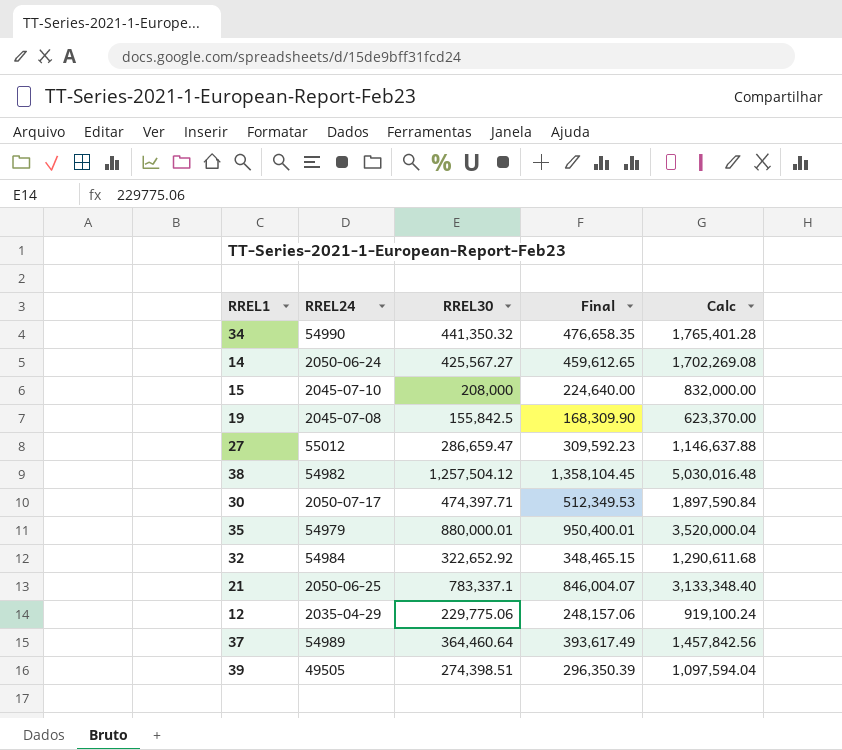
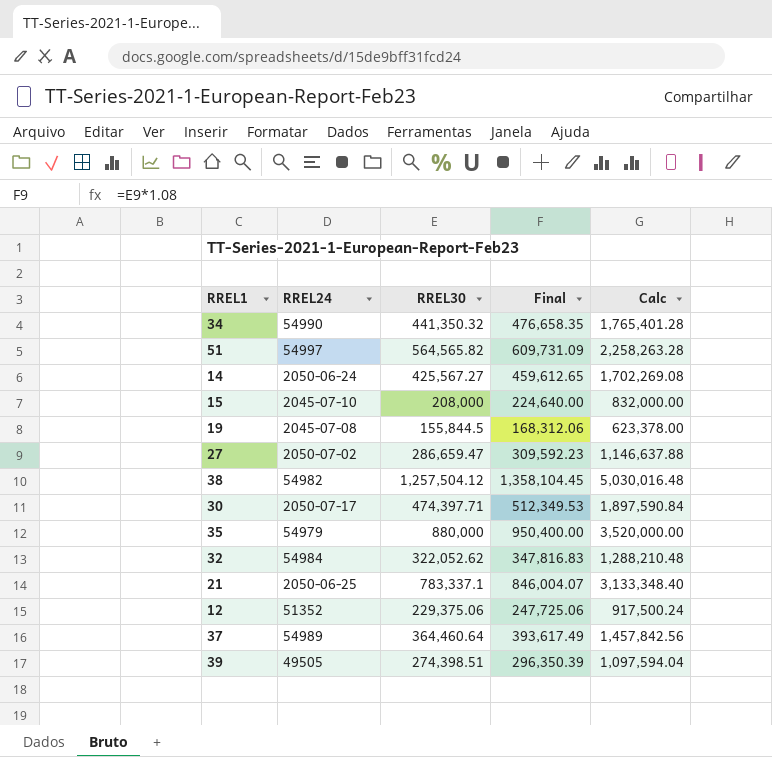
row 51: none -> 54997 | 564,565.82 | 609,731.09 | 2,258,263.28
19 | RREL30: 155,842.5 -> 155,844.5
19 | Final: 168,309.90 -> 168,312.06
19 | Calc: 623,370.00 -> 623,378.00
27 | RREL24: 55012 -> 2050-07-02
35 | RREL30: 880,000.01 -> 880,000
35 | Final: 950,400.01 -> 950,400.00
35 | Calc: 3,520,000.04 -> 3,520,000.00
32 | RREL30: 322,652.92 -> 322,052.62
32 | Final: 348,465.15 -> 347,816.83
32 | Calc: 1,290,611.68 -> 1,288,210.48
12 | RREL24: 2035-04-29 -> 51352
12 | RREL30: 229,775.06 -> 229,375.06
12 | Final: 248,157.06 -> 247,725.06
12 | Calc: 919,100.24 -> 917,500.24

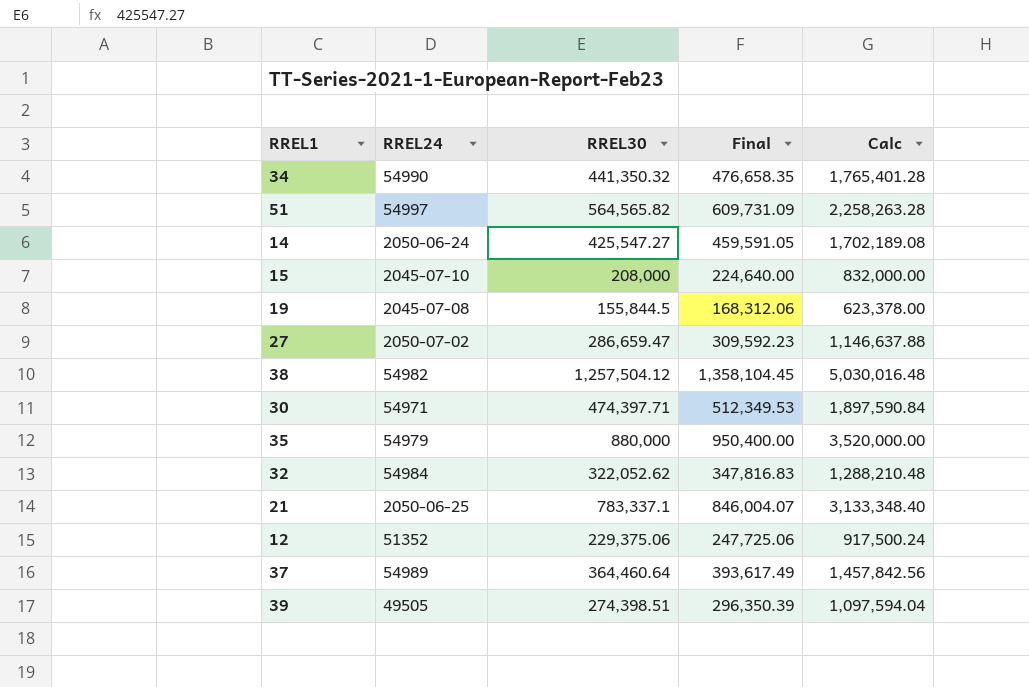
14 | RREL30: 425,567.27 -> 425,547.27
14 | Final: 459,612.65 -> 459,591.05
14 | Calc: 1,702,269.08 -> 1,702,189.08
30 | RREL24: 2050-07-17 -> 54971

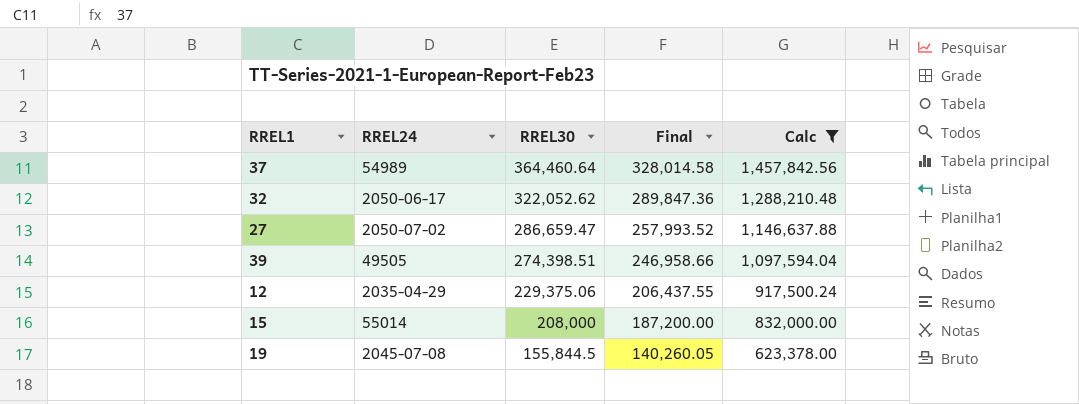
filter: none -> Calc <= 1,457,842.56
row order: none -> RREL30 descending
column Final | formula: [RREL30] * 1.08 -> [RREL30] * 0.9
32 | RREL24: 54984 -> 2050-06-17
12 | RREL24: 51352 -> 2035-04-29
15 | RREL24: 2045-07-10 -> 55014

